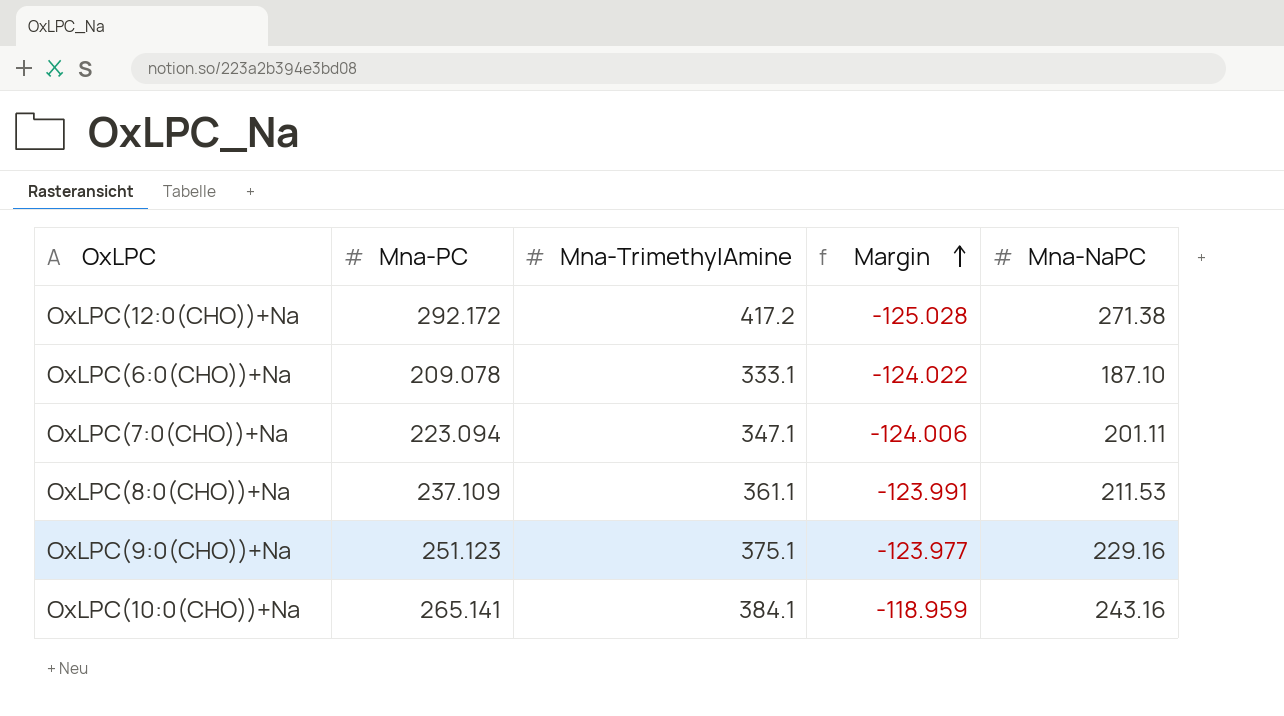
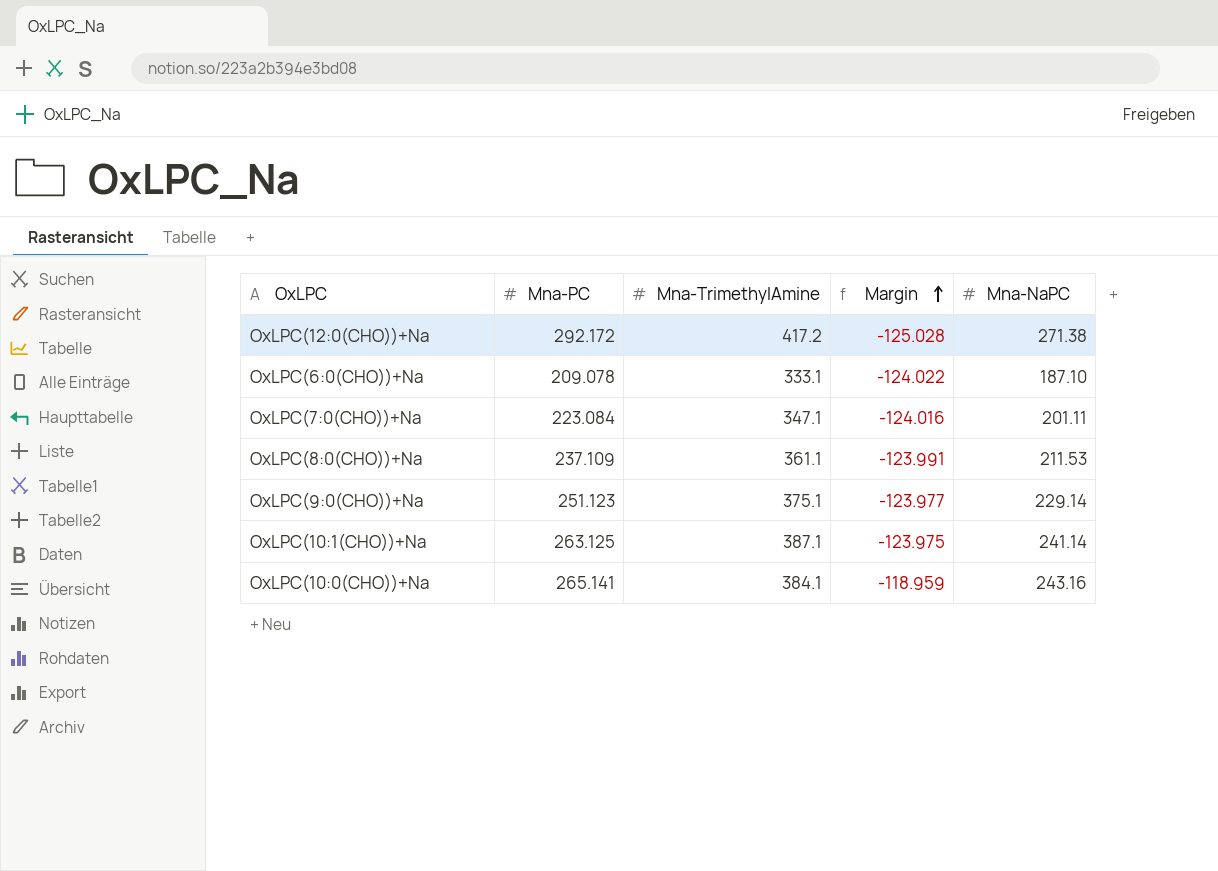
OxLPC(7:0(CHO))+Na | Mna-PC: 223.094 -> 223.084
OxLPC(7:0(CHO))+Na | Margin: -124.006 -> -124.016
OxLPC(9:0(CHO))+Na | Mna-NaPC: 229.16 -> 229.14
row OxLPC(10:1(CHO))+Na: none -> 263.125 | 387.1 | -123.975 | 241.14

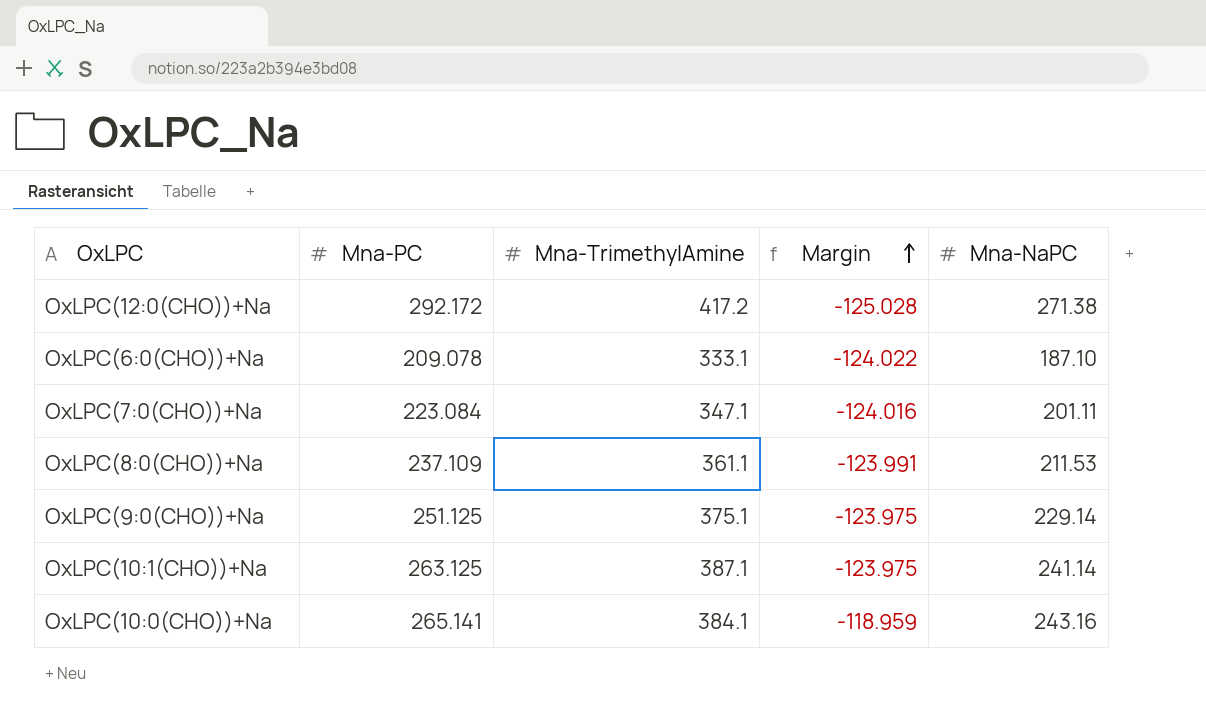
OxLPC(9:0(CHO))+Na | Mna-PC: 251.123 -> 251.125
OxLPC(9:0(CHO))+Na | Margin: -123.977 -> -123.975

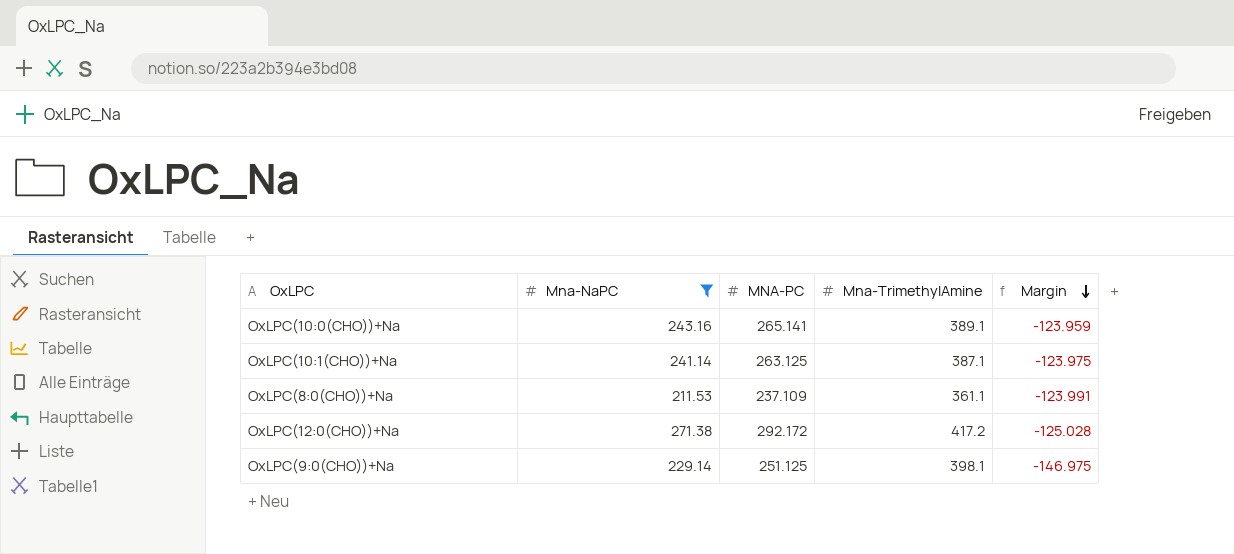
filter: none -> Mna-NaPC >= 211.53
row order: Margin ascending -> Margin descending
column Mna-NaPC | position: 5 -> 2
column name: Mna-PC -> MNA-PC
OxLPC(10:0(CHO))+Na | Mna-TrimethylAmine: 384.1 -> 389.1
OxLPC(10:0(CHO))+Na | Margin: -118.959 -> -123.959
OxLPC(9:0(CHO))+Na | Mna-TrimethylAmine: 375.1 -> 398.1
OxLPC(9:0(CHO))+Na | Margin: -123.975 -> -146.975

